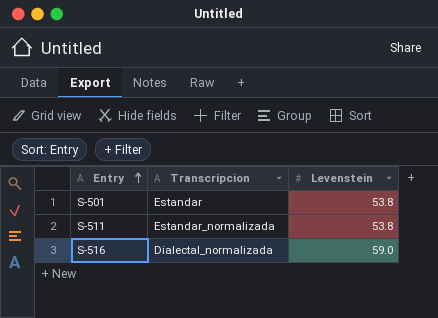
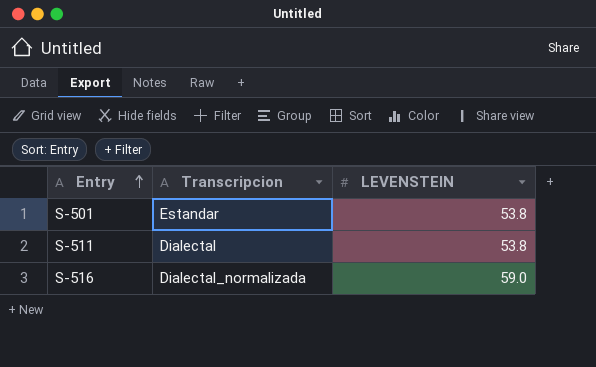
column name: Levenstein -> LEVENSTEIN
S-511 | Transcripcion: Estandar_normalizada -> Dialectal

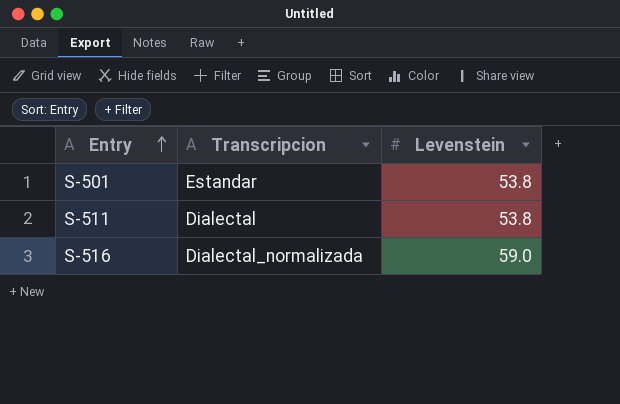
column name: LEVENSTEIN -> Levenstein

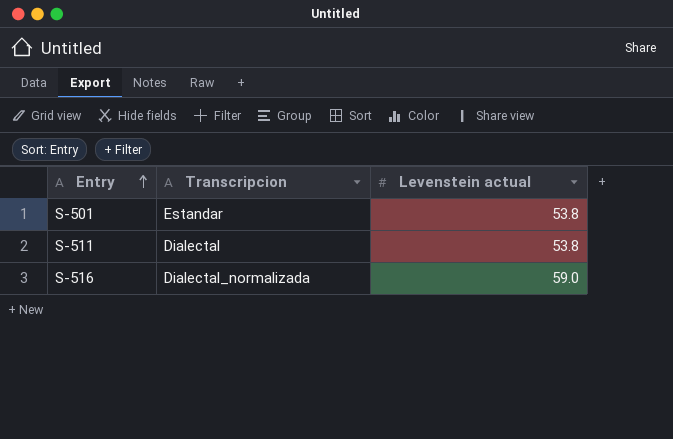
column name: Levenstein -> Levenstein actual

